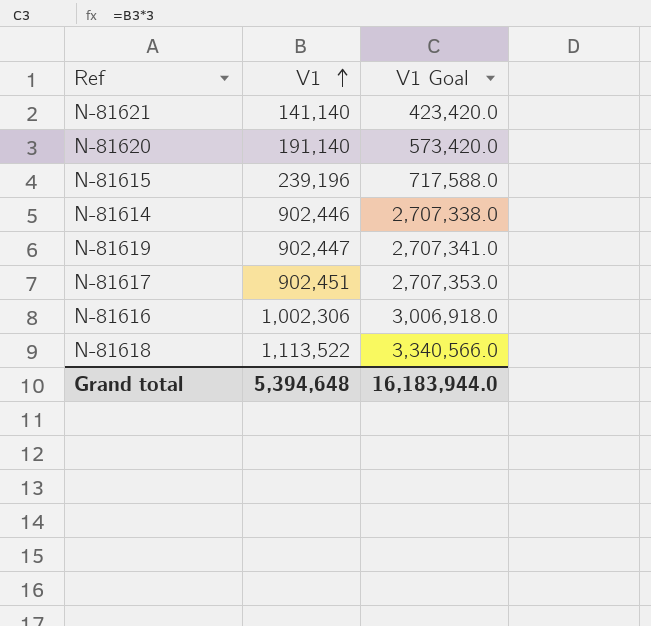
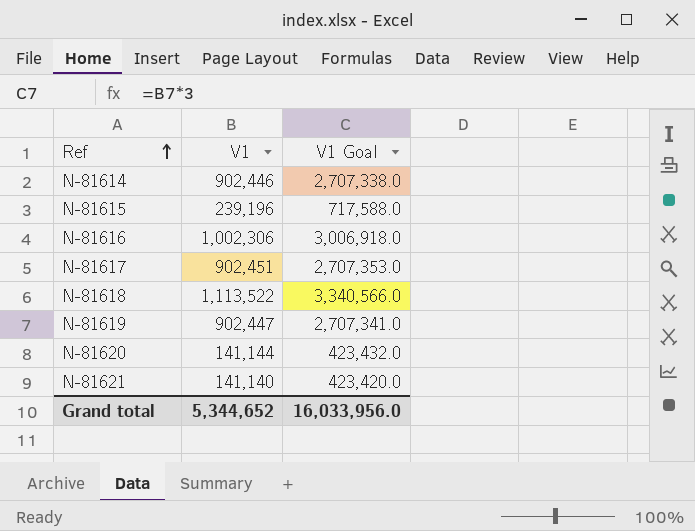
row order: V1 ascending -> Ref ascending
N-81620 | V1: 191,140 -> 141,144
N-81620 | V1 Goal: 573,420.0 -> 423,432.0
Grand total | V1: 5,394,648 -> 5,344,652
Grand total | V1 Goal: 16,183,944.0 -> 16,033,956.0

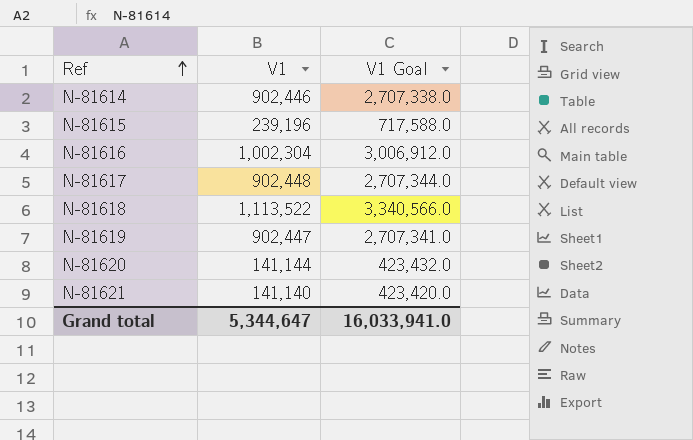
N-81616 | V1: 1,002,306 -> 1,002,304
N-81616 | V1 Goal: 3,006,918.0 -> 3,006,912.0
N-81617 | V1: 902,451 -> 902,448
N-81617 | V1 Goal: 2,707,353.0 -> 2,707,344.0
Grand total | V1: 5,344,652 -> 5,344,647
Grand total | V1 Goal: 16,033,956.0 -> 16,033,941.0

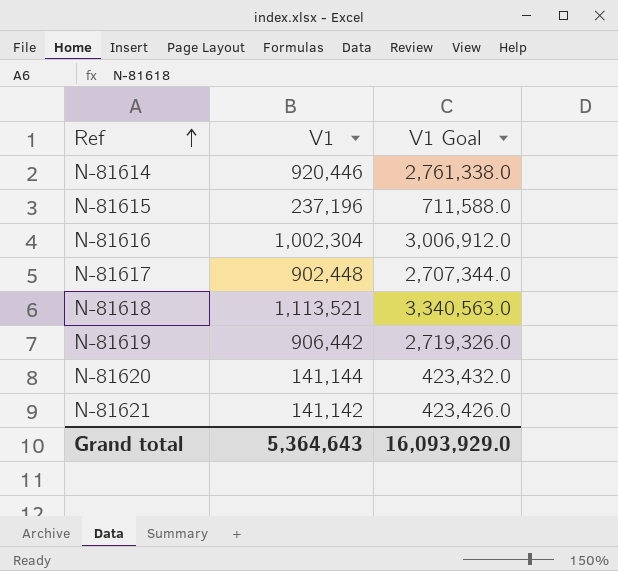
N-81614 | V1: 902,446 -> 920,446
N-81614 | V1 Goal: 2,707,338.0 -> 2,761,338.0
N-81615 | V1: 239,196 -> 237,196
N-81615 | V1 Goal: 717,588.0 -> 711,588.0
N-81618 | V1: 1,113,522 -> 1,113,521
N-81618 | V1 Goal: 3,340,566.0 -> 3,340,563.0
N-81619 | V1: 902,447 -> 906,442
N-81619 | V1 Goal: 2,707,341.0 -> 2,719,326.0
N-81621 | V1: 141,140 -> 141,142
N-81621 | V1 Goal: 423,420.0 -> 423,426.0
Grand total | V1: 5,344,647 -> 5,364,643
Grand total | V1 Goal: 16,033,941.0 -> 16,093,929.0

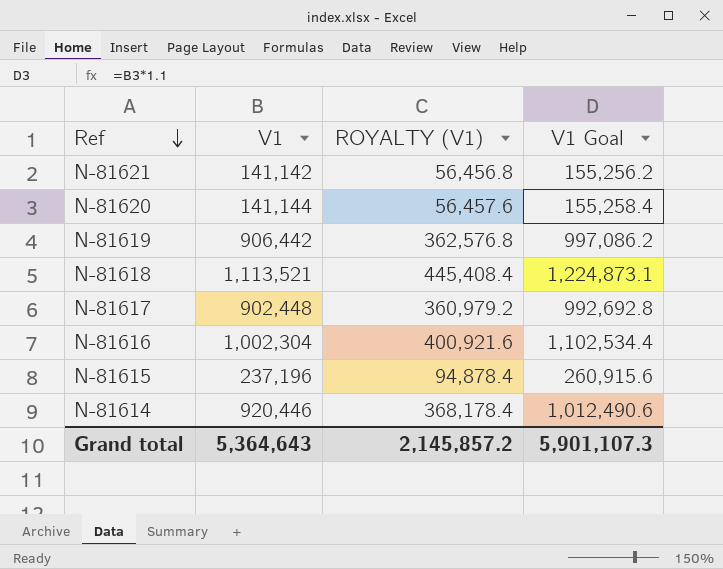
row order: Ref ascending -> Ref descending
column ROYALTY (V1) | formula: none -> [V1] * 0.4
column V1 Goal | formula: [V1] * 3 -> [V1] * 1.1
Grand total | V1 Goal: 16,093,929.0 -> 5,901,107.3

